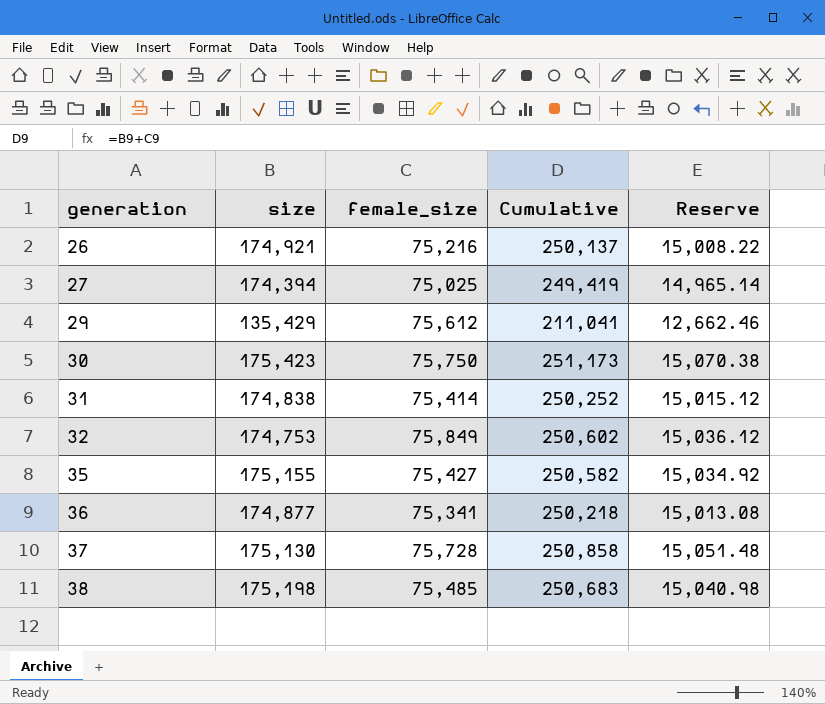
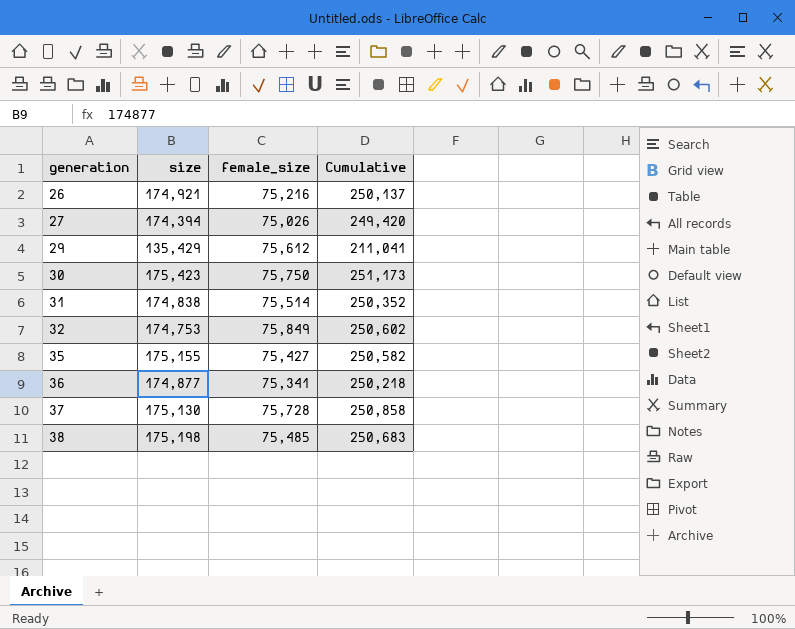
column Reserve | formula: [Cumulative] * 0.06 -> none
27 | female_size: 75,025 -> 75,026
27 | Cumulative: 249,419 -> 249,420
31 | female_size: 75,414 -> 75,514
31 | Cumulative: 250,252 -> 250,352

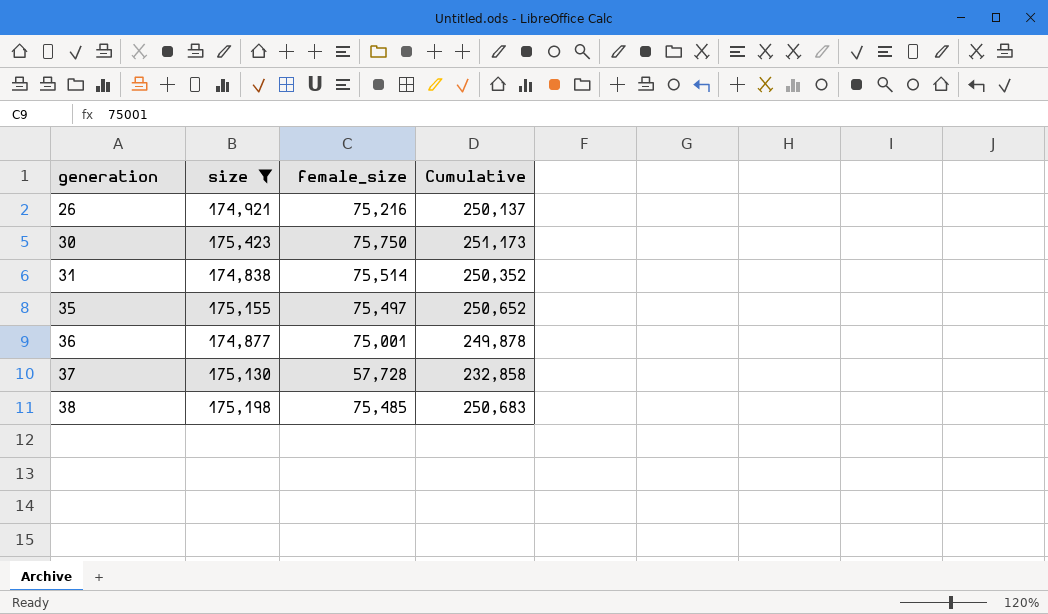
filter: none -> size >= 174,838
35 | female_size: 75,427 -> 75,497
35 | Cumulative: 250,582 -> 250,652
36 | female_size: 75,341 -> 75,001
36 | Cumulative: 250,218 -> 249,878
37 | female_size: 75,728 -> 57,728
37 | Cumulative: 250,858 -> 232,858

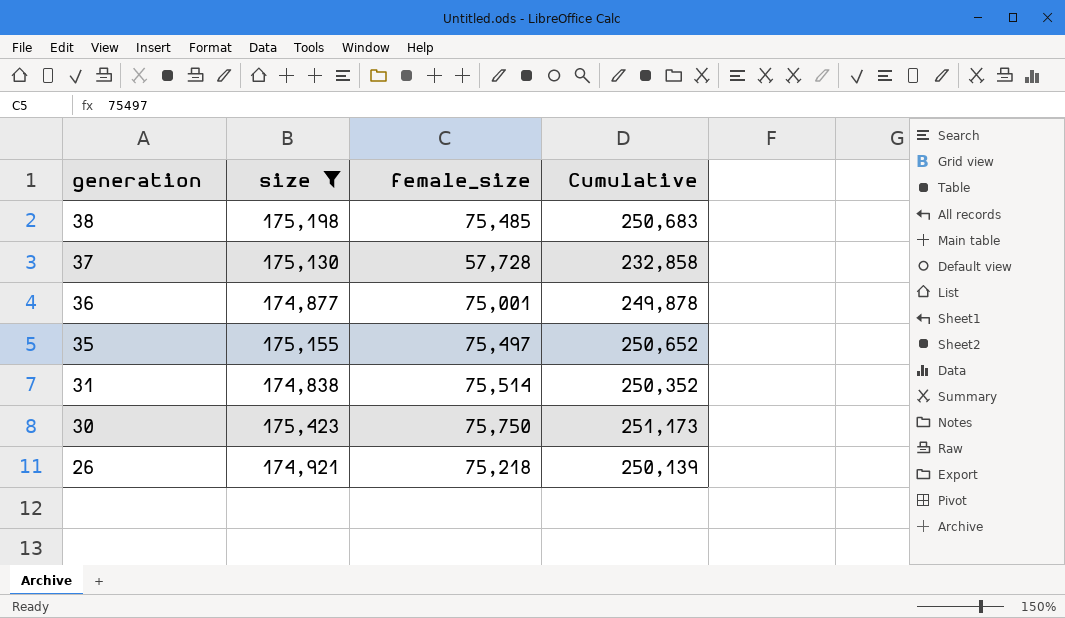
row order: generation ascending -> generation descending
26 | female_size: 75,216 -> 75,218
26 | Cumulative: 250,137 -> 250,139

